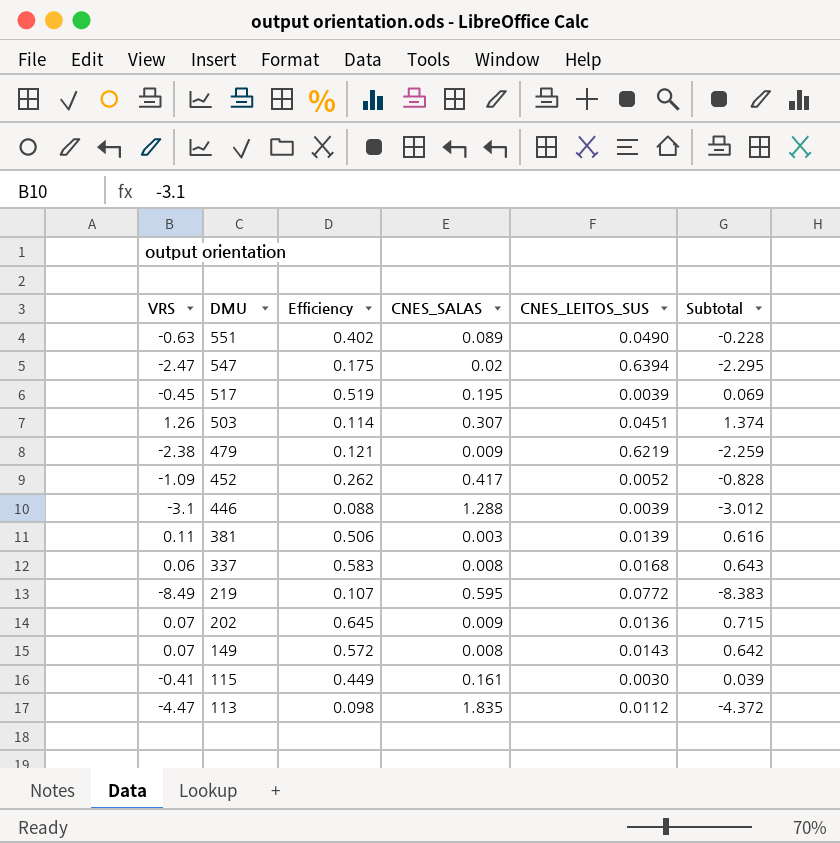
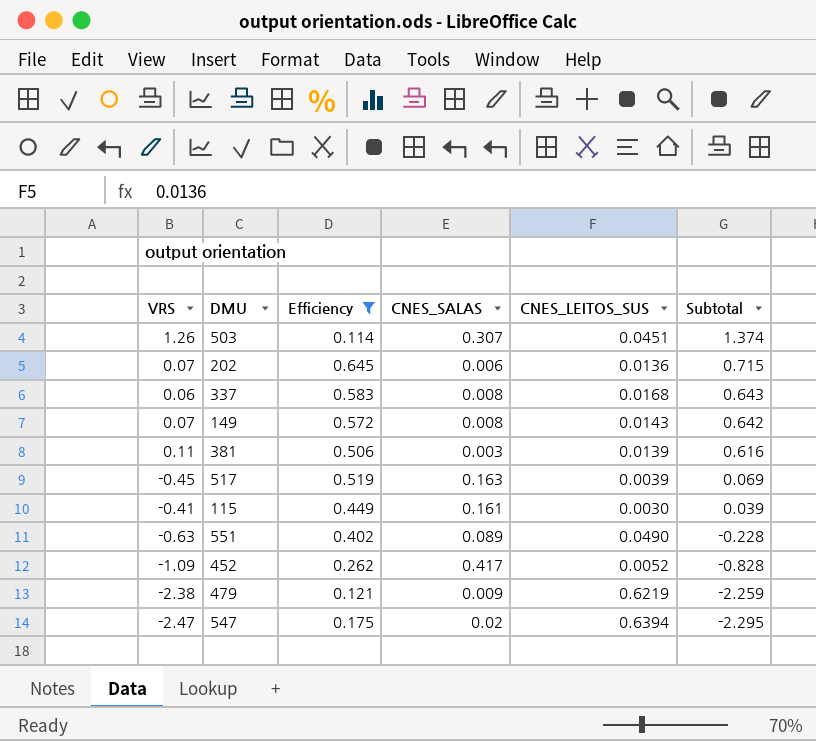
filter: none -> Efficiency >= 0.114
row order: DMU descending -> Subtotal descending
202 | CNES_SALAS: 0.009 -> 0.006
517 | CNES_SALAS: 0.195 -> 0.163

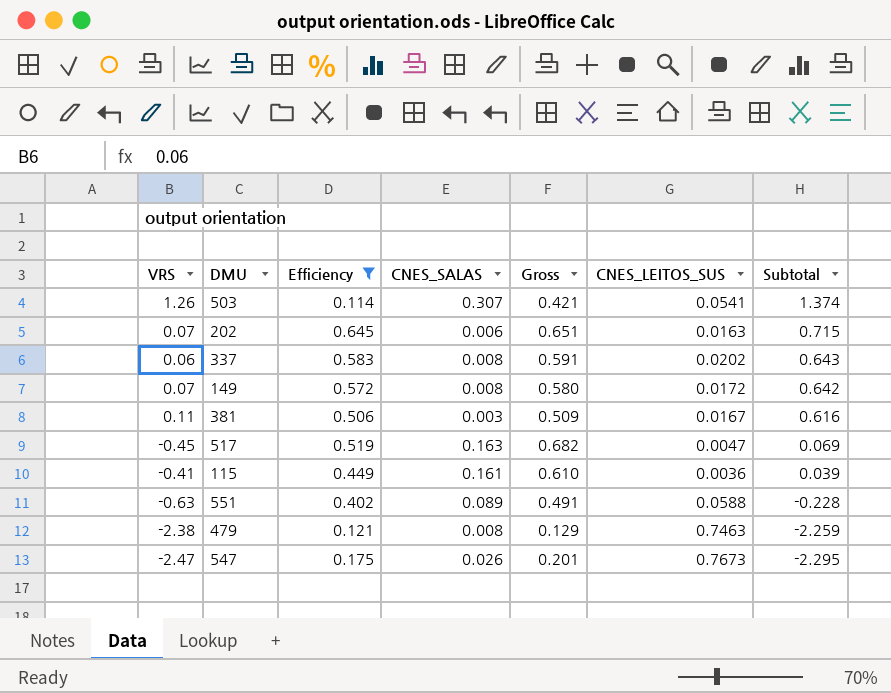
column Gross | formula: none -> [Efficiency] + [CNES_SALAS]
row 452: -1.09 | 0.262 | 0.417 | 0.0052 | -0.828 -> none
503 | CNES_LEITOS_SUS: 0.0451 -> 0.0541
202 | CNES_LEITOS_SUS: 0.0136 -> 0.0163
337 | CNES_LEITOS_SUS: 0.0168 -> 0.0202
149 | CNES_LEITOS_SUS: 0.0143 -> 0.0172
381 | CNES_LEITOS_SUS: 0.0139 -> 0.0167
517 | CNES_LEITOS_SUS: 0.0039 -> 0.0047
115 | CNES_LEITOS_SUS: 0.0030 -> 0.0036
551 | CNES_LEITOS_SUS: 0.0490 -> 0.0588
479 | CNES_SALAS: 0.009 -> 0.008
479 | CNES_LEITOS_SUS: 0.6219 -> 0.7463
547 | CNES_SALAS: 0.02 -> 0.026
547 | CNES_LEITOS_SUS: 0.6394 -> 0.7673

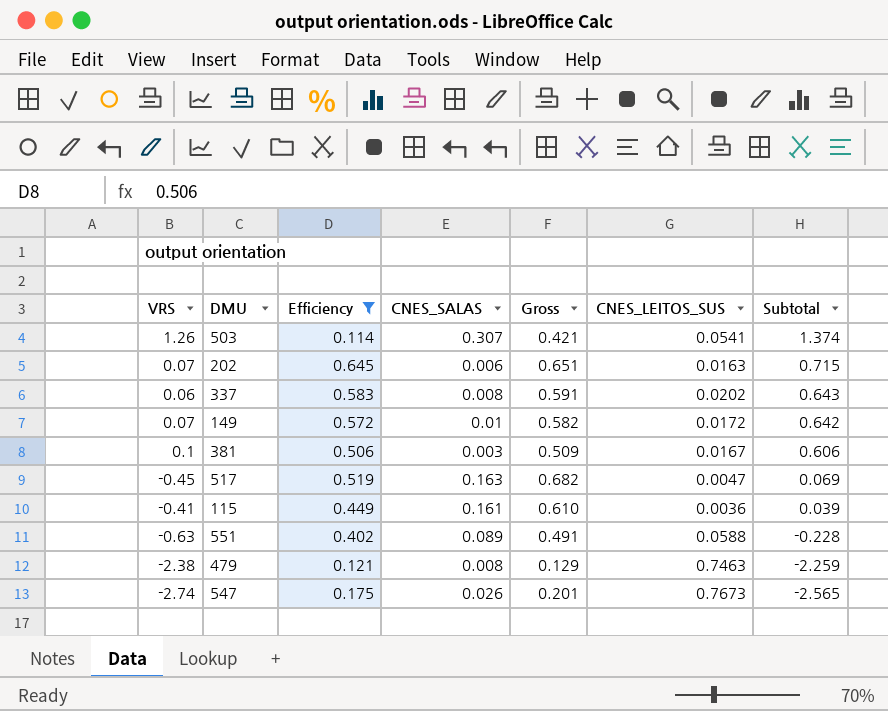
149 | CNES_SALAS: 0.008 -> 0.01
149 | Gross: 0.580 -> 0.582
381 | VRS: 0.11 -> 0.1
381 | Subtotal: 0.616 -> 0.606
547 | VRS: -2.47 -> -2.74
547 | Subtotal: -2.295 -> -2.565

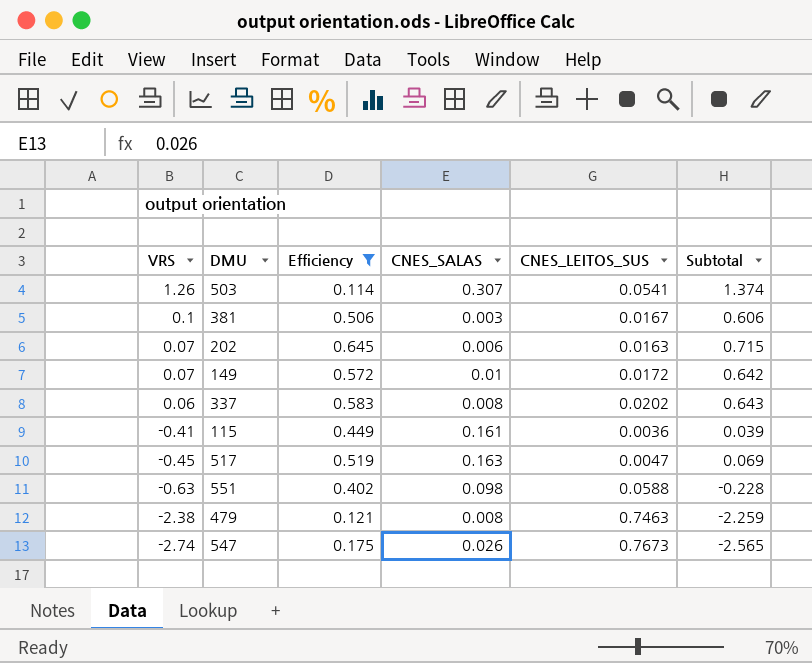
row order: Subtotal descending -> VRS descending
column Gross | formula: [Efficiency] + [CNES_SALAS] -> none
551 | CNES_SALAS: 0.089 -> 0.098

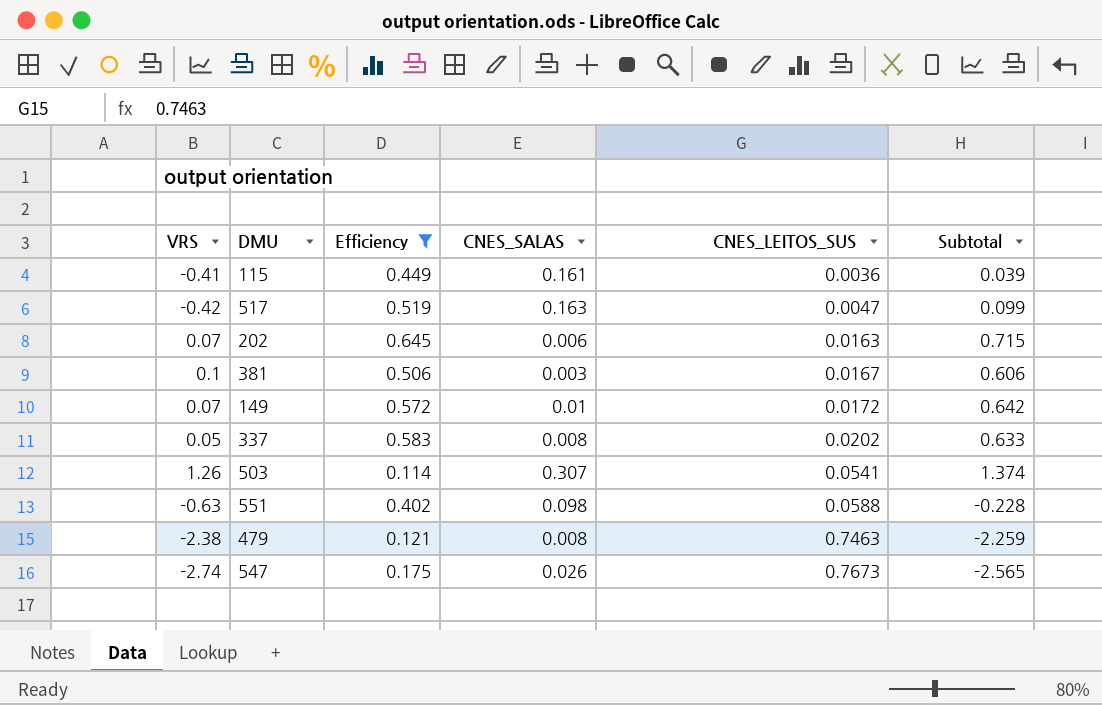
row order: VRS descending -> CNES_LEITOS_SUS ascending
517 | VRS: -0.45 -> -0.42
517 | Subtotal: 0.069 -> 0.099
337 | VRS: 0.06 -> 0.05
337 | Subtotal: 0.643 -> 0.633

